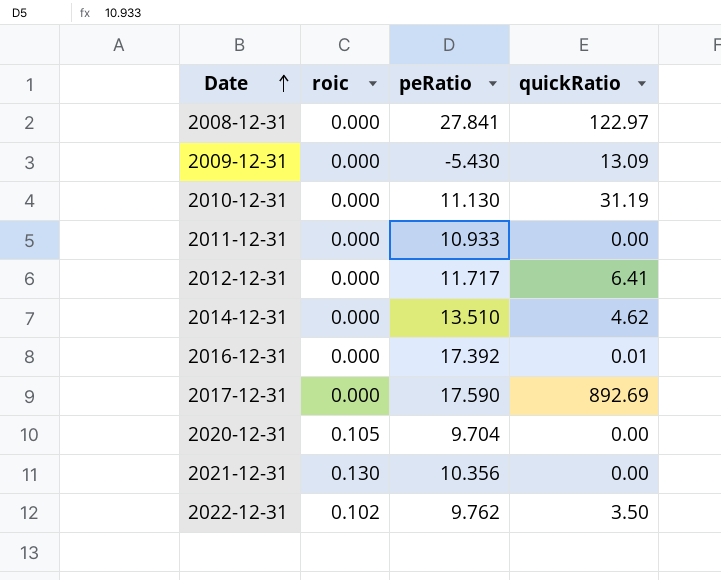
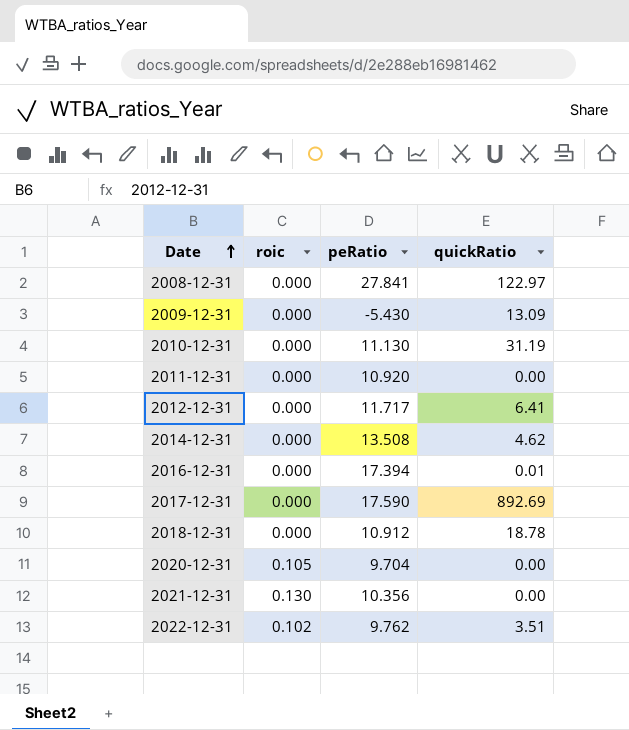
2011-12-31 | peRatio: 10.933 -> 10.920
2014-12-31 | peRatio: 13.510 -> 13.508
2016-12-31 | peRatio: 17.392 -> 17.394
row 2018-12-31: none -> 0.000 | 10.912 | 18.78
2022-12-31 | quickRatio: 3.50 -> 3.51

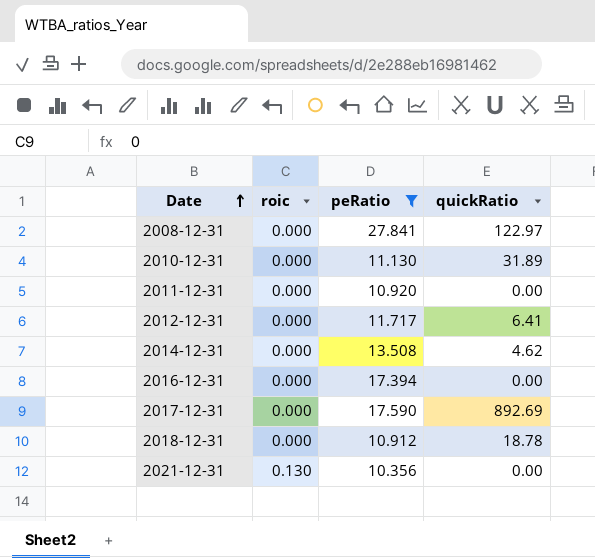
filter: none -> peRatio >= 10.356
2010-12-31 | quickRatio: 31.19 -> 31.89
2016-12-31 | quickRatio: 0.01 -> 0.00

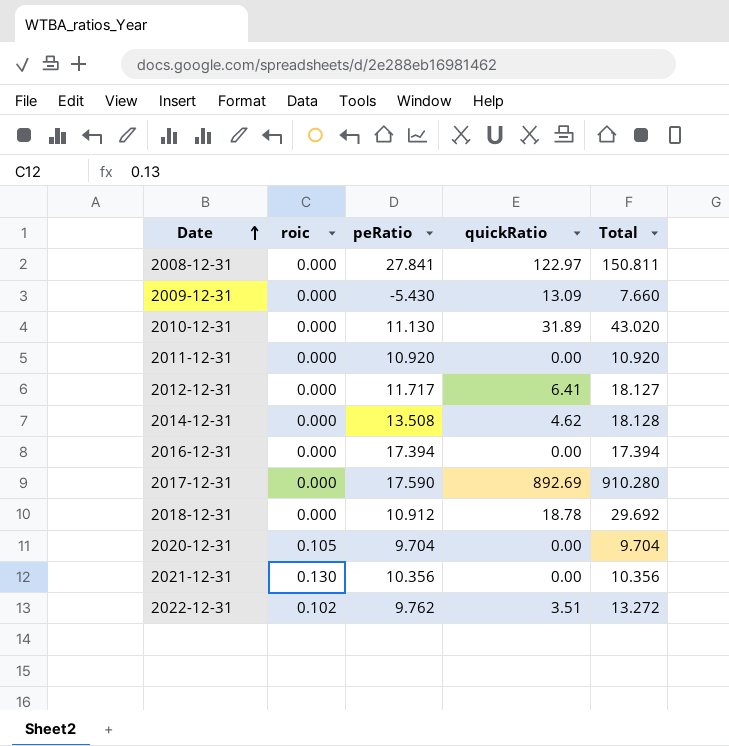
filter: peRatio >= 10.356 -> none
column Total | formula: none -> [peRatio] + [quickRatio]

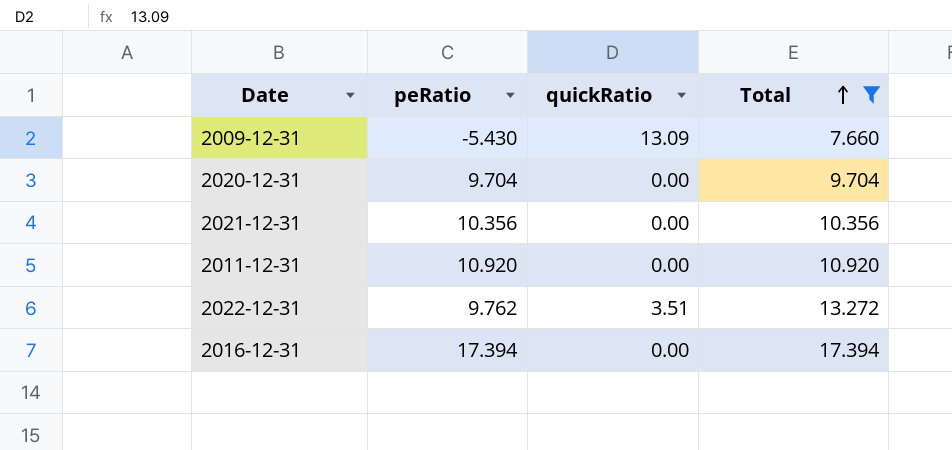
filter: none -> Total <= 17.394
row order: Date ascending -> Total ascending
column roic | position: 2 -> none

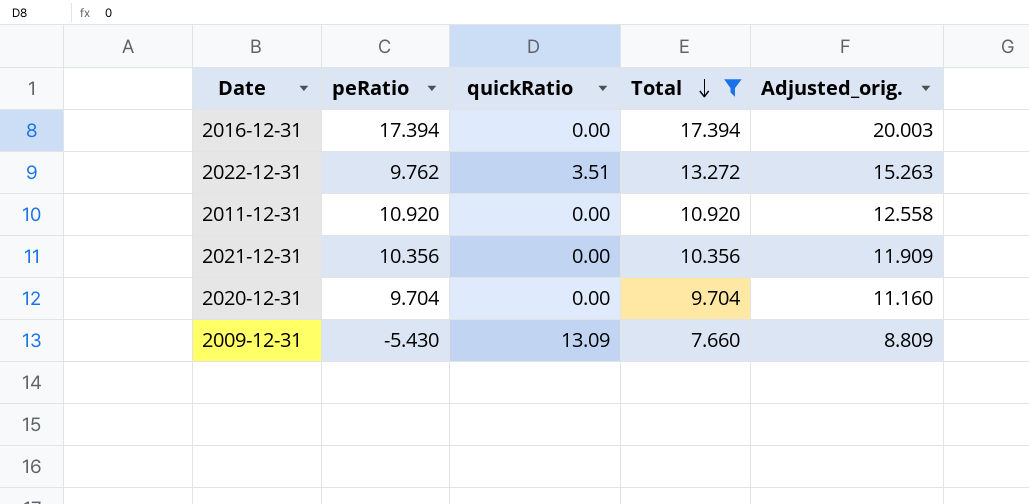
row order: Total ascending -> Total descending
column Adjusted_orig. | formula: none -> [Total] * 1.15

